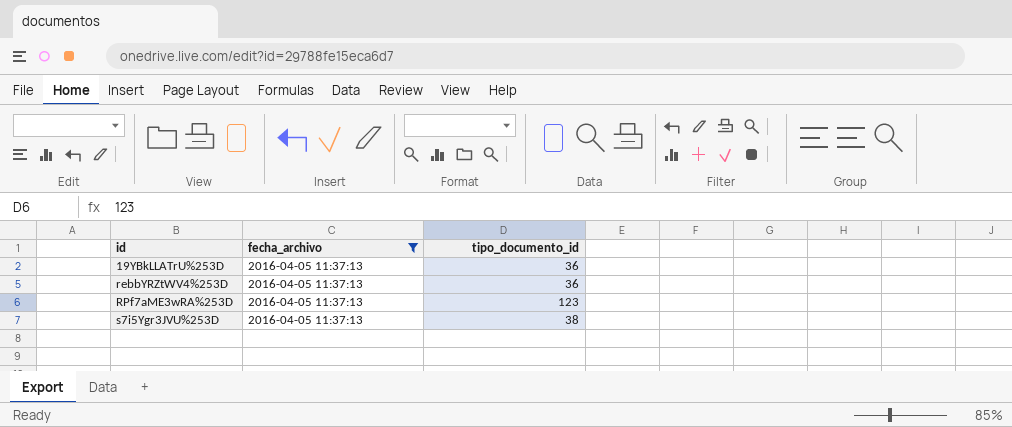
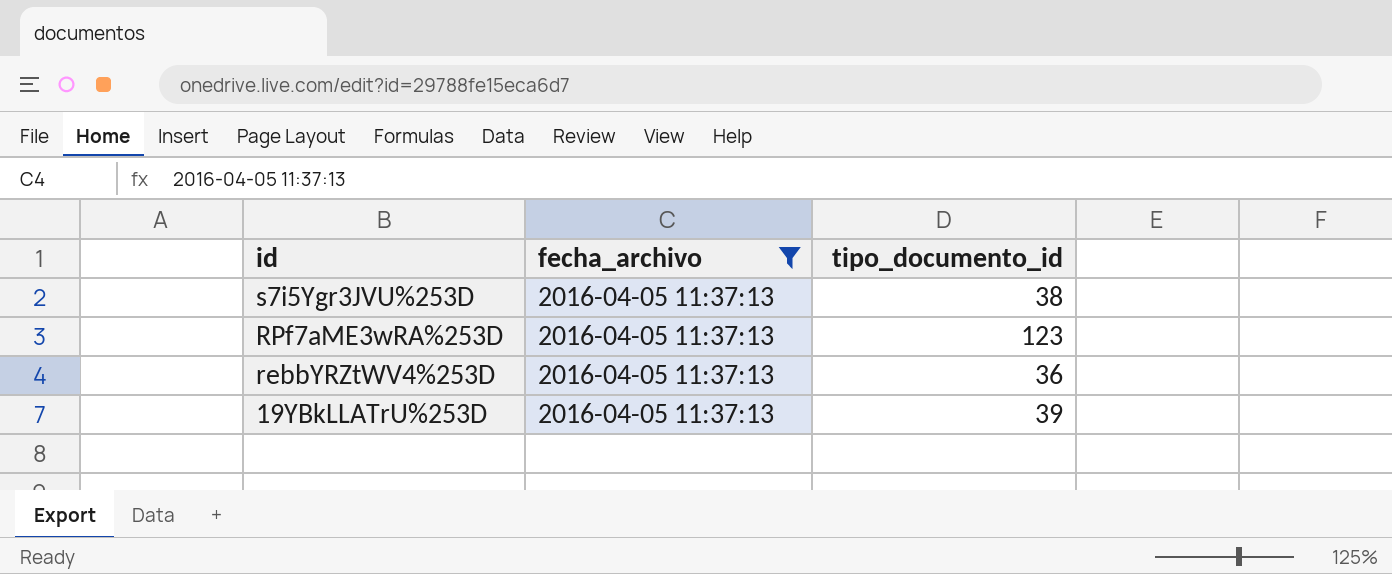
row order: id ascending -> id descending
19YBkLLATrU%253D | tipo_documento_id: 36 -> 39

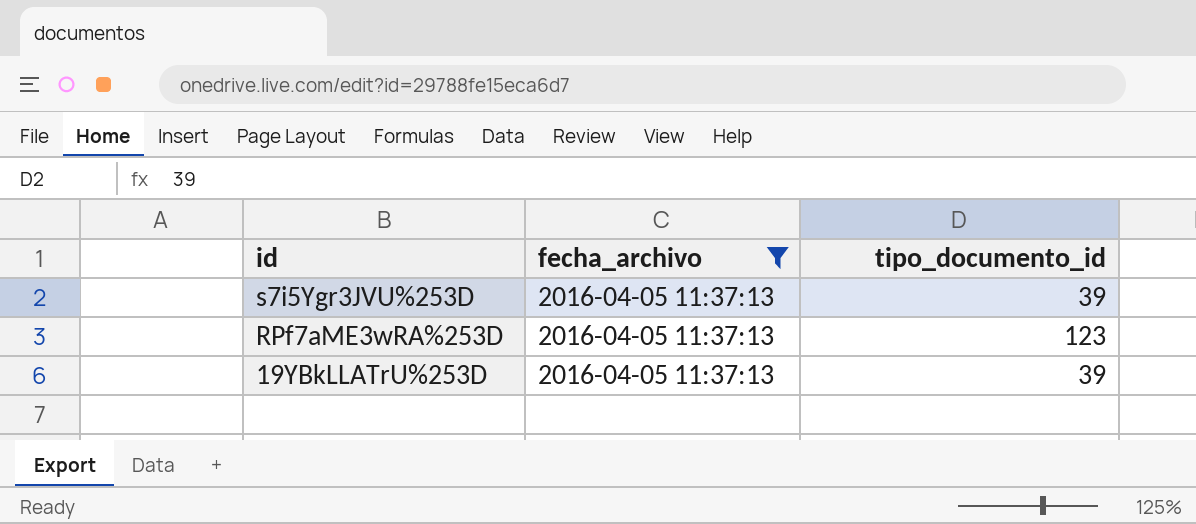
row rebbYRZtWV4%253D: 2016-04-05 11:37:13 | 36 -> none
s7i5Ygr3JVU%253D | tipo_documento_id: 38 -> 39

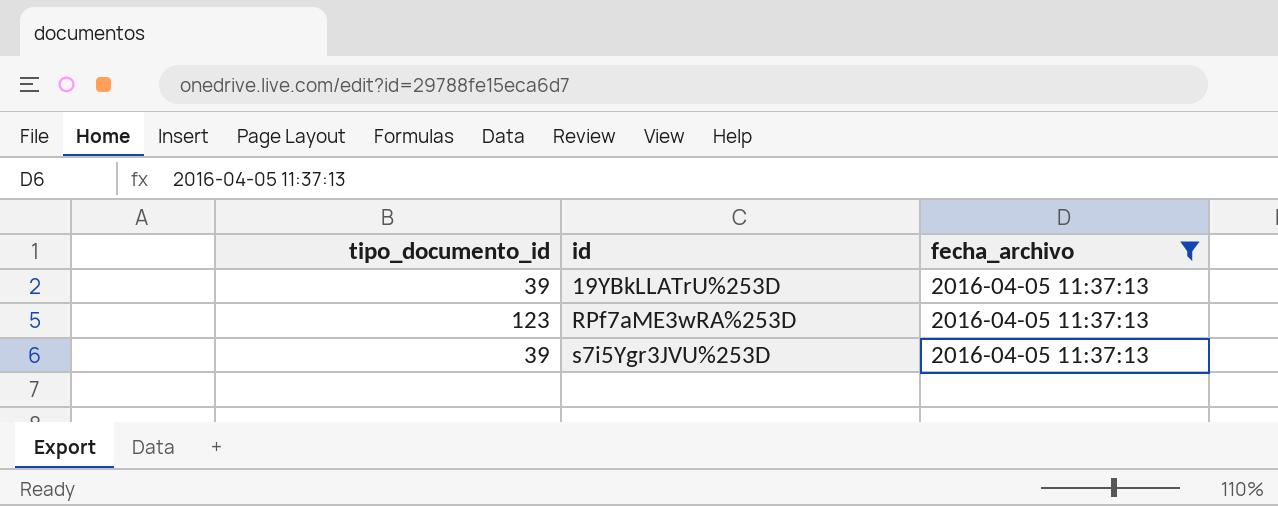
row order: id descending -> id ascending
column tipo_documento_id | position: 3 -> 1

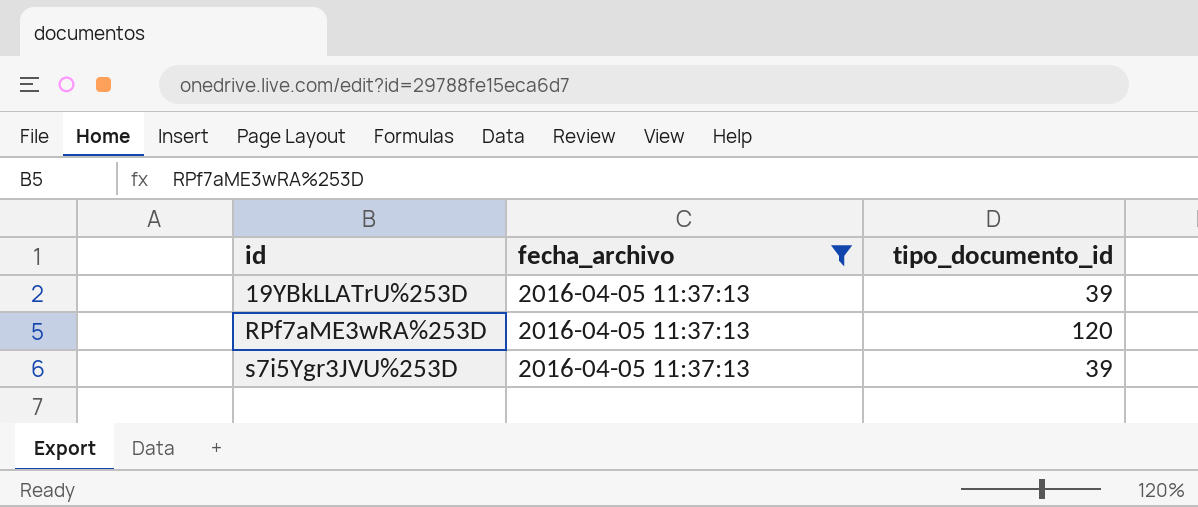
column tipo_documento_id | position: 1 -> 3
RPf7aME3wRA%253D | tipo_documento_id: 123 -> 120

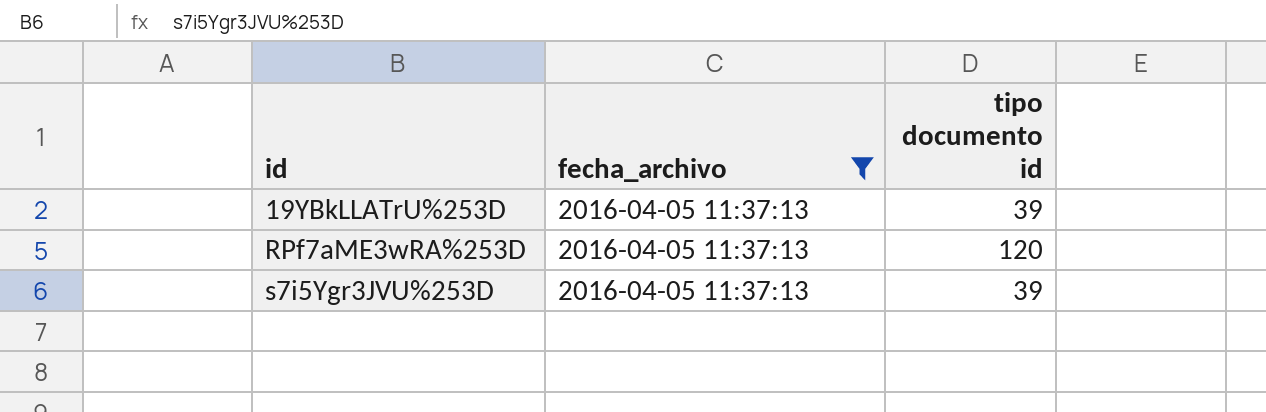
column name: tipo_documento_id -> tipo documento id

